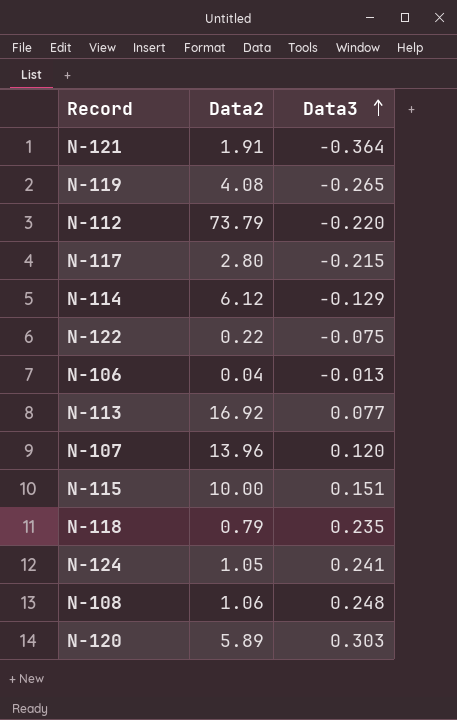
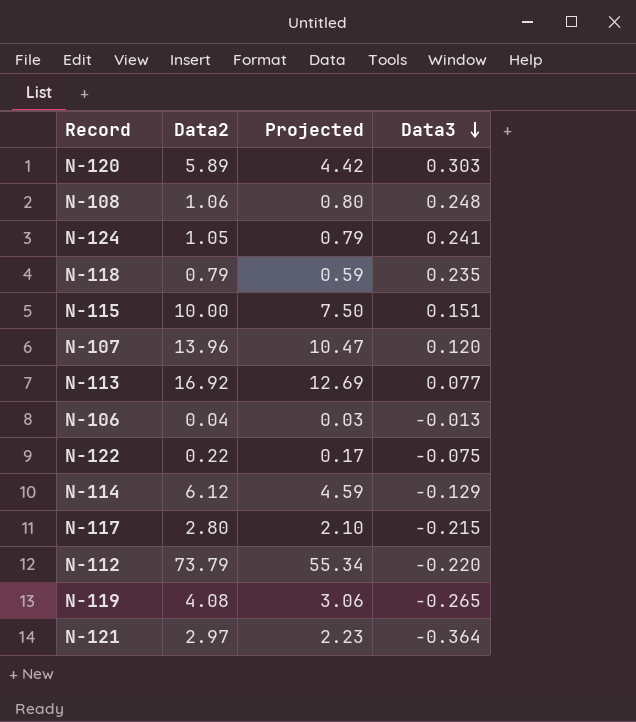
row order: Data3 ascending -> Data3 descending
column Projected | formula: none -> [Data2] * 0.75
N-121 | Data2: 1.91 -> 2.97

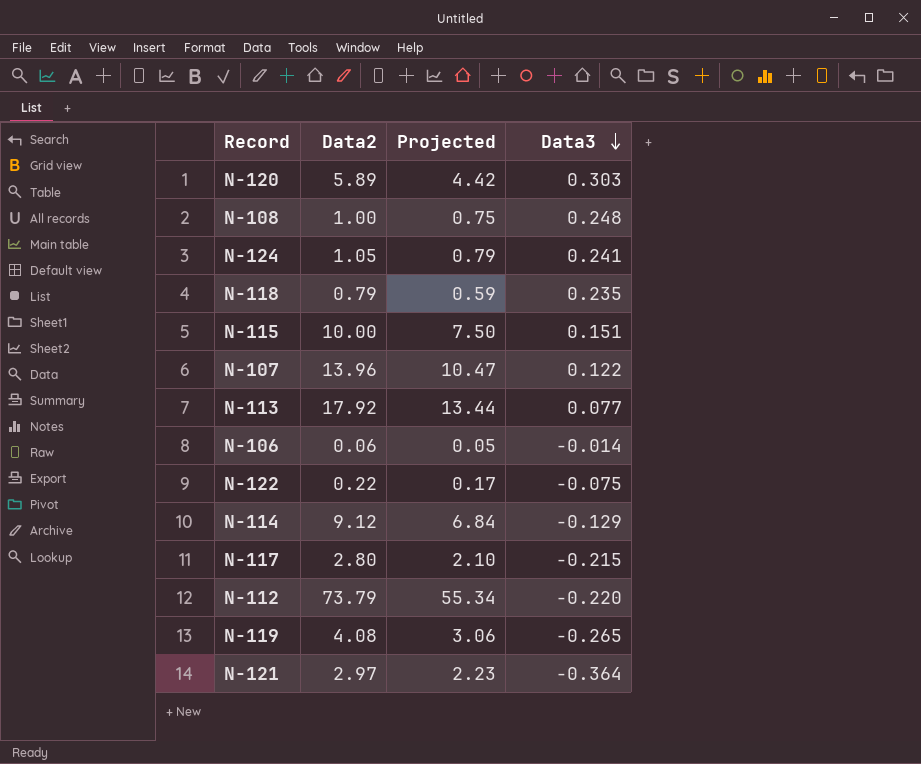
N-108 | Data2: 1.06 -> 1.00
N-108 | Projected: 0.80 -> 0.75
N-107 | Data3: 0.120 -> 0.122
N-113 | Data2: 16.92 -> 17.92
N-113 | Projected: 12.69 -> 13.44
N-106 | Data2: 0.04 -> 0.06
N-106 | Projected: 0.03 -> 0.05
N-106 | Data3: -0.013 -> -0.014
N-114 | Data2: 6.12 -> 9.12
N-114 | Projected: 4.59 -> 6.84

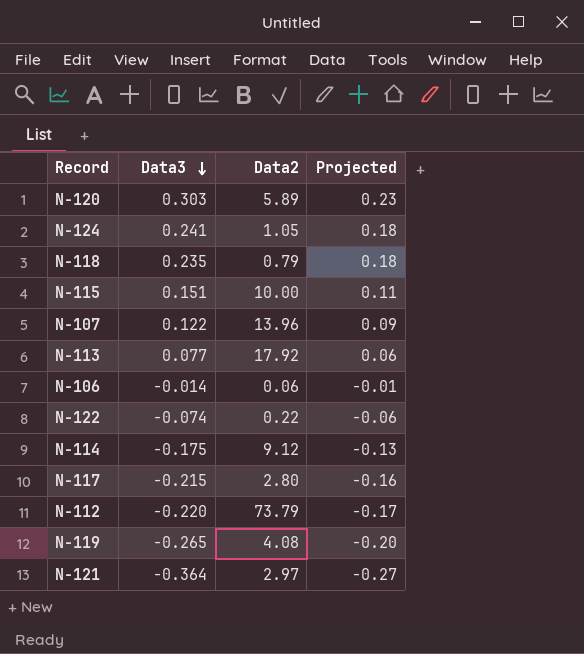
column Data3 | position: 4 -> 2
column Projected | formula: [Data2] * 0.75 -> [Data3] * 0.75
row N-108: 1.00 | 0.75 | 0.248 -> none
N-122 | Data3: -0.075 -> -0.074
N-114 | Data3: -0.129 -> -0.175

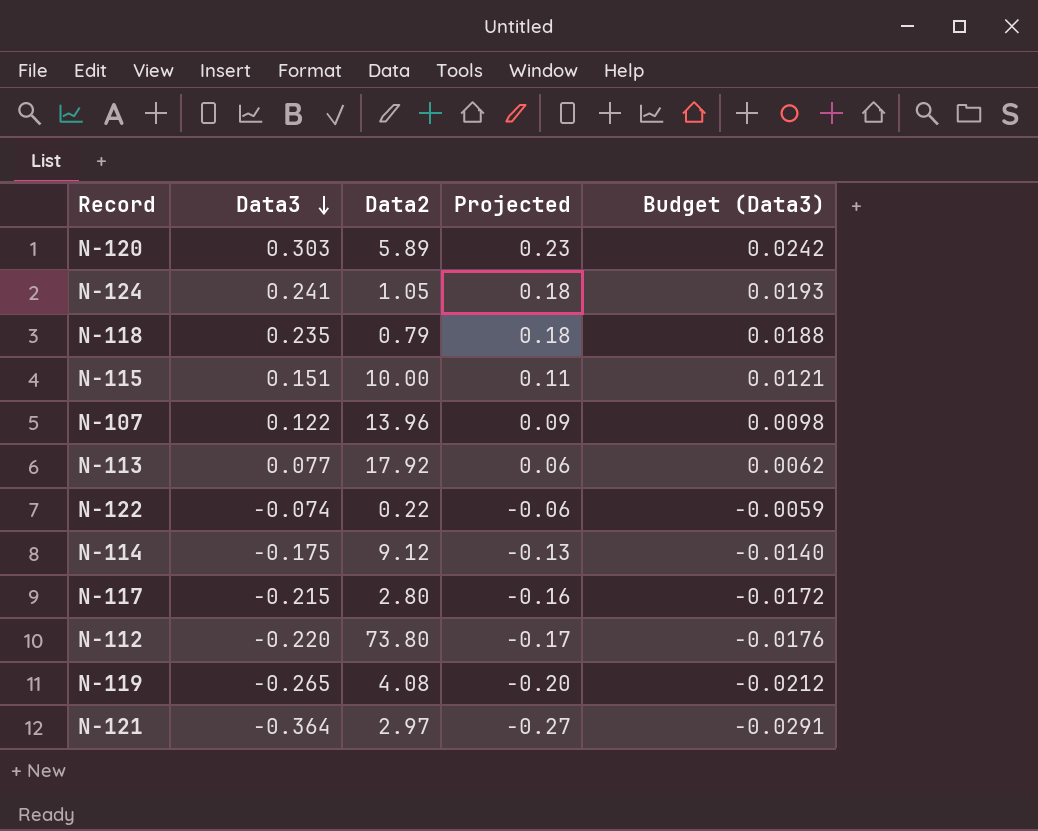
column Budget (Data3) | formula: none -> [Data3] * 0.08
row N-106: -0.014 | 0.06 | -0.01 -> none
N-112 | Data2: 73.79 -> 73.80

